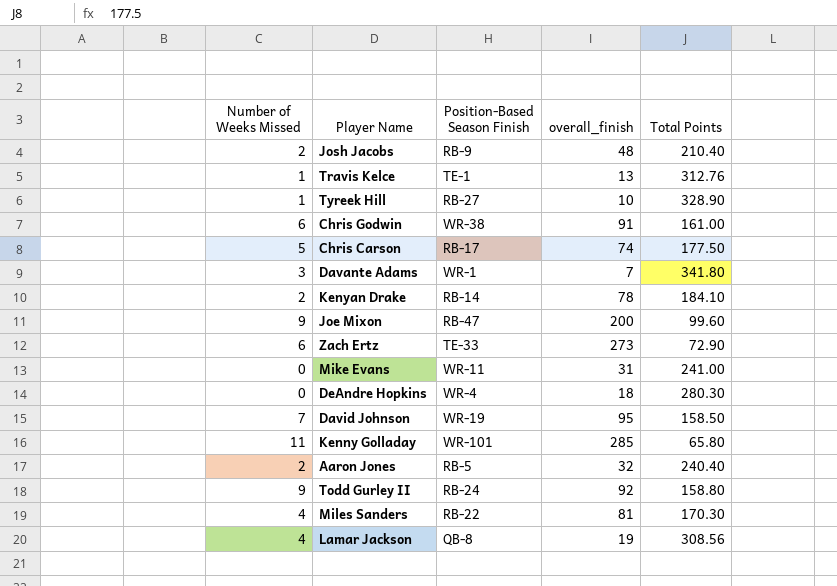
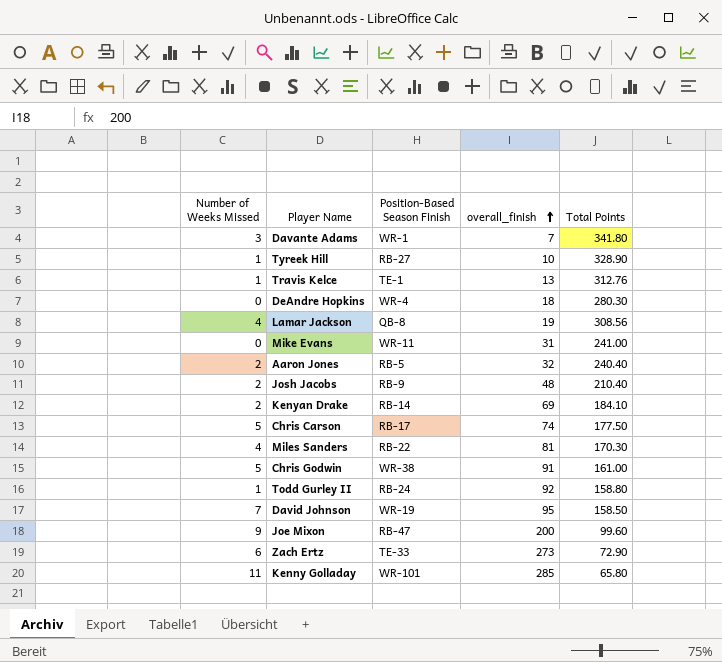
row order: none -> overall_finish ascending
Kenyan Drake | overall_finish: 78 -> 69
Chris Godwin | Number of Weeks Missed: 6 -> 5
Todd Gurley II | Number of Weeks Missed: 9 -> 1

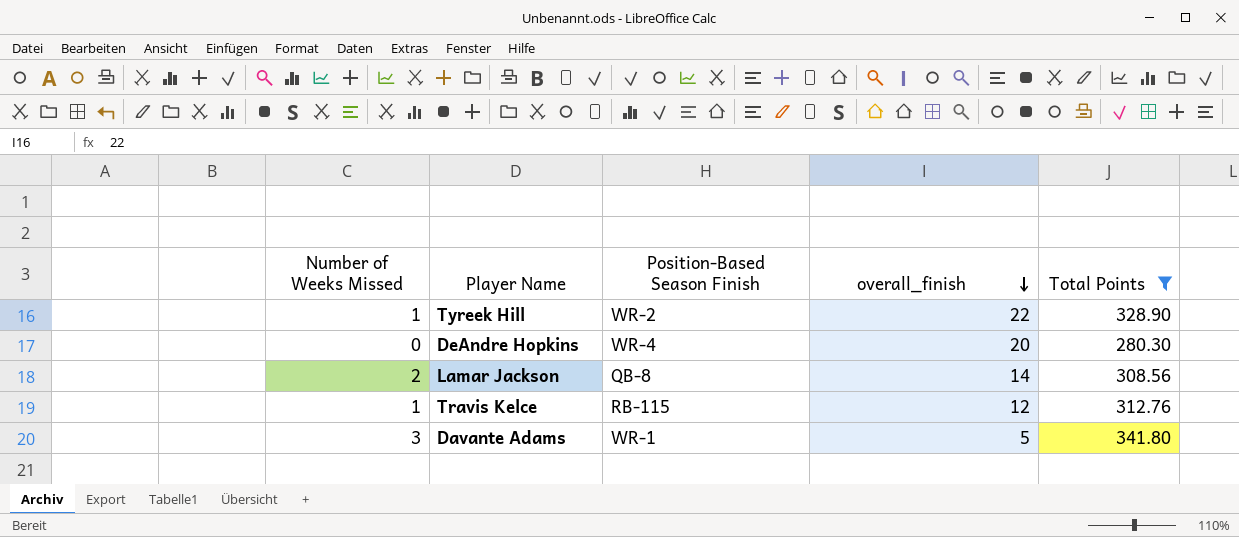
filter: none -> Total Points >= 280.30
row order: overall_finish ascending -> overall_finish descending
Tyreek Hill | Position-Based Season Finish: RB-27 -> WR-2
Tyreek Hill | overall_finish: 10 -> 22
DeAndre Hopkins | overall_finish: 18 -> 20
Lamar Jackson | Number of Weeks Missed: 4 -> 2
Lamar Jackson | overall_finish: 19 -> 14
Travis Kelce | Position-Based Season Finish: TE-1 -> RB-115
Travis Kelce | overall_finish: 13 -> 12
Davante Adams | overall_finish: 7 -> 5

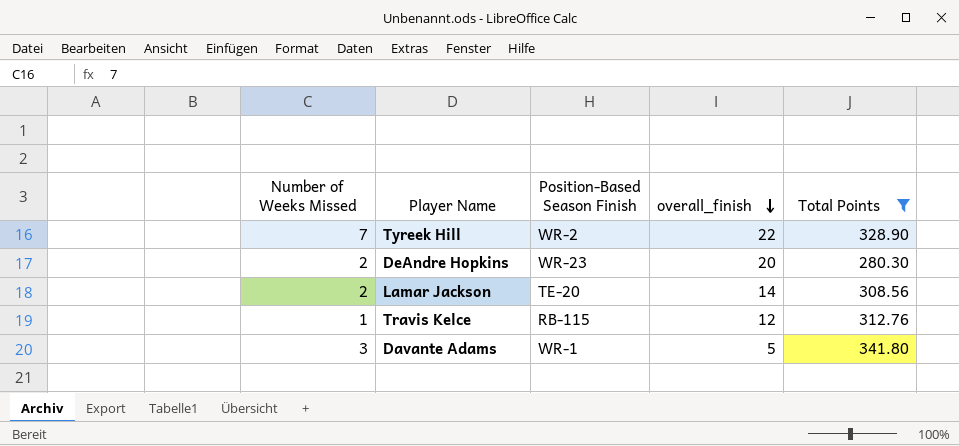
Tyreek Hill | Number of Weeks Missed: 1 -> 7
DeAndre Hopkins | Number of Weeks Missed: 0 -> 2
DeAndre Hopkins | Position-Based Season Finish: WR-4 -> WR-23
Lamar Jackson | Position-Based Season Finish: QB-8 -> TE-20

